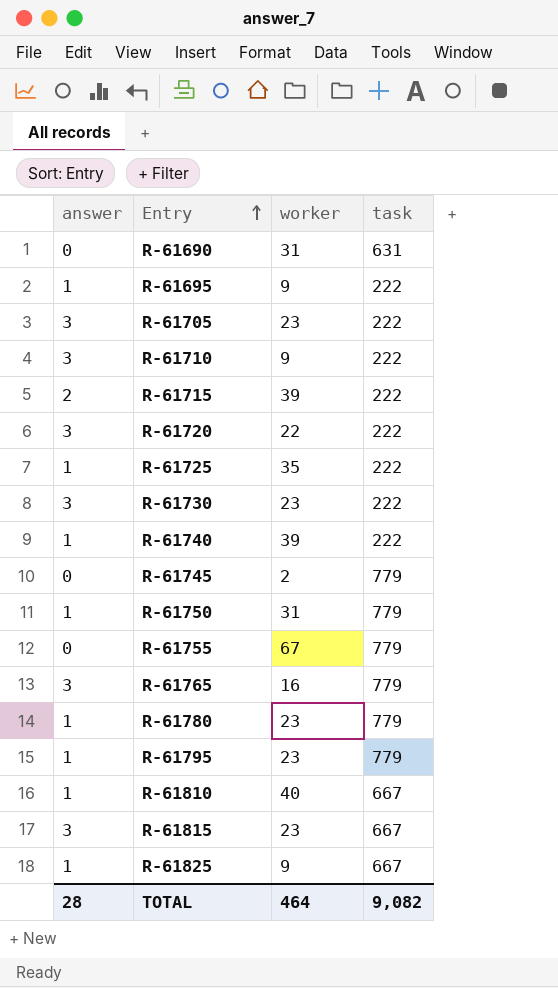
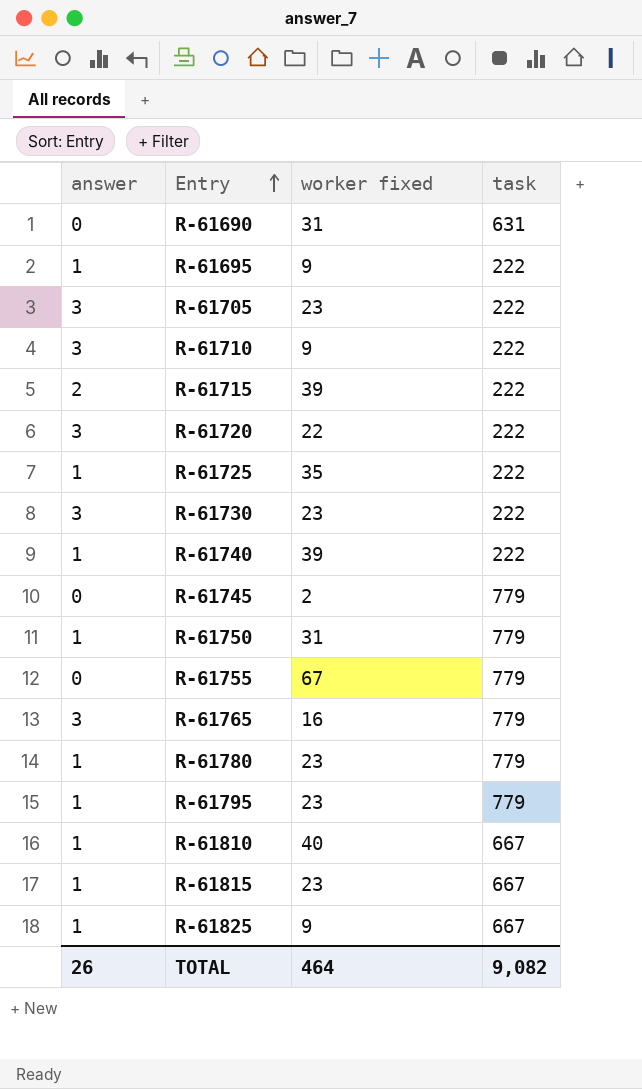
column name: worker -> worker fixed
R-61815 | answer: 3 -> 1
TOTAL | answer: 28 -> 26

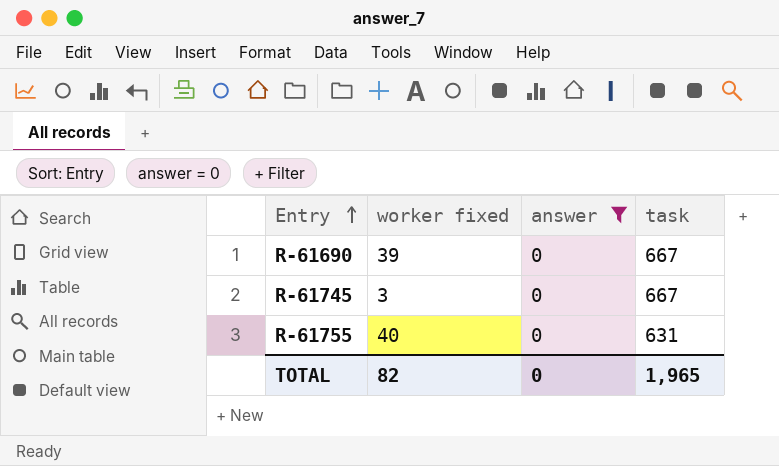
filter: none -> answer = 0
column answer | position: 1 -> 3
R-61690 | worker fixed: 31 -> 39
R-61690 | task: 631 -> 667
R-61745 | worker fixed: 2 -> 3
R-61745 | task: 779 -> 667
R-61755 | worker fixed: 67 -> 40
R-61755 | task: 779 -> 631
TOTAL | worker fixed: 464 -> 82
TOTAL | answer: 26 -> 0
TOTAL | task: 9,082 -> 1,965

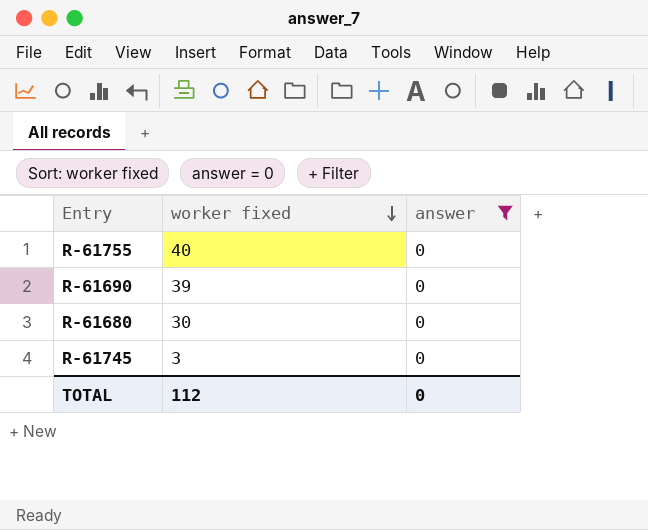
row order: Entry ascending -> worker fixed descending
column task | position: 4 -> none
row R-61680: none -> 30 | 0
TOTAL | worker fixed: 82 -> 112

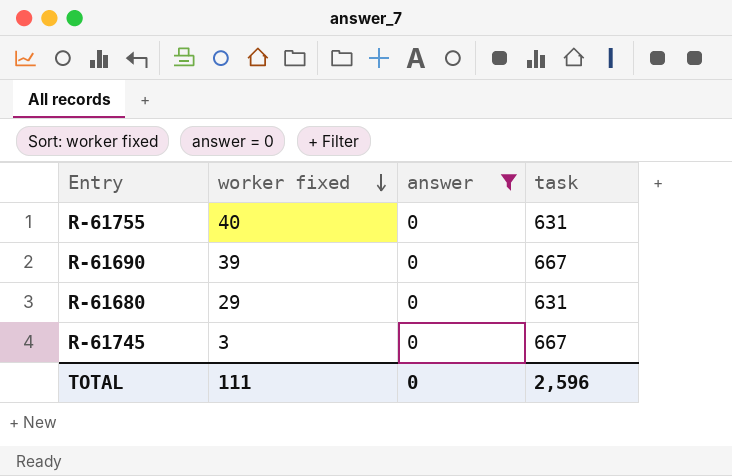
column task | position: none -> 4
R-61680 | worker fixed: 30 -> 29
TOTAL | worker fixed: 112 -> 111

